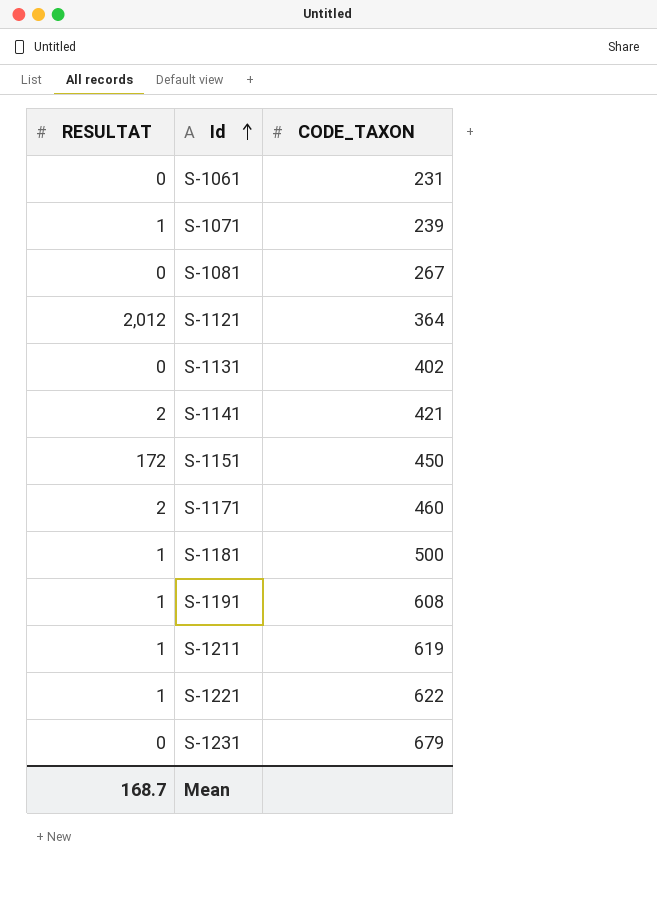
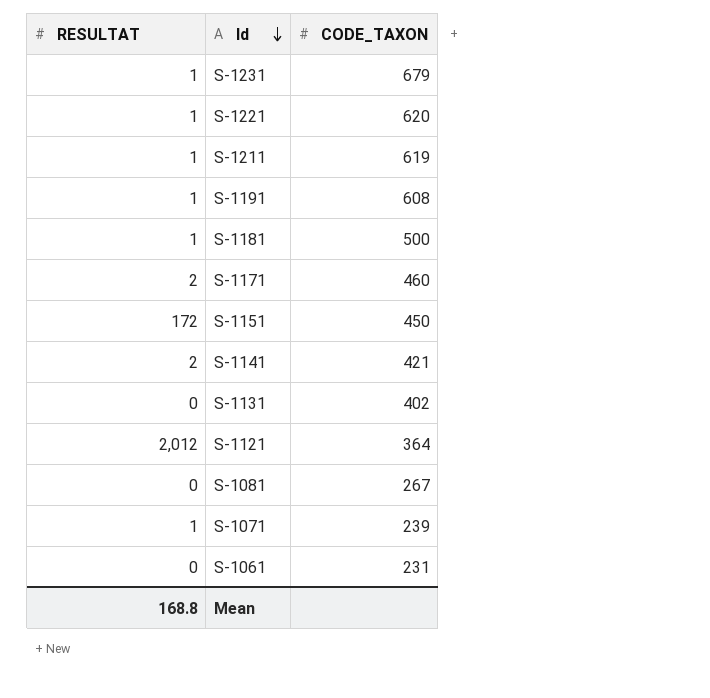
row order: Id ascending -> Id descending
S-1231 | RESULTAT: 0 -> 1
S-1221 | CODE_TAXON: 622 -> 620
Mean | RESULTAT: 168.7 -> 168.8

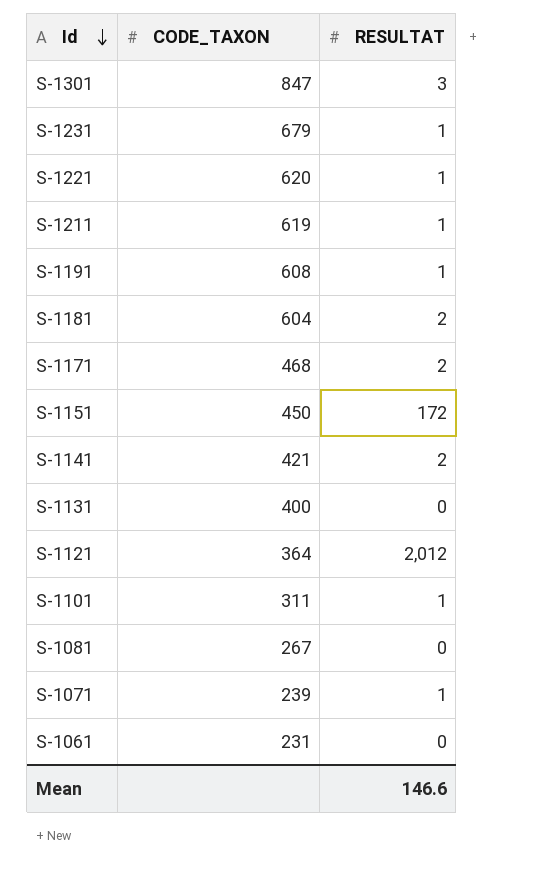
column RESULTAT | position: 1 -> 3
row S-1301: none -> 847 | 3
S-1181 | CODE_TAXON: 500 -> 604
S-1181 | RESULTAT: 1 -> 2
S-1171 | CODE_TAXON: 460 -> 468
S-1131 | CODE_TAXON: 402 -> 400
row S-1101: none -> 311 | 1
Mean | RESULTAT: 168.8 -> 146.6

